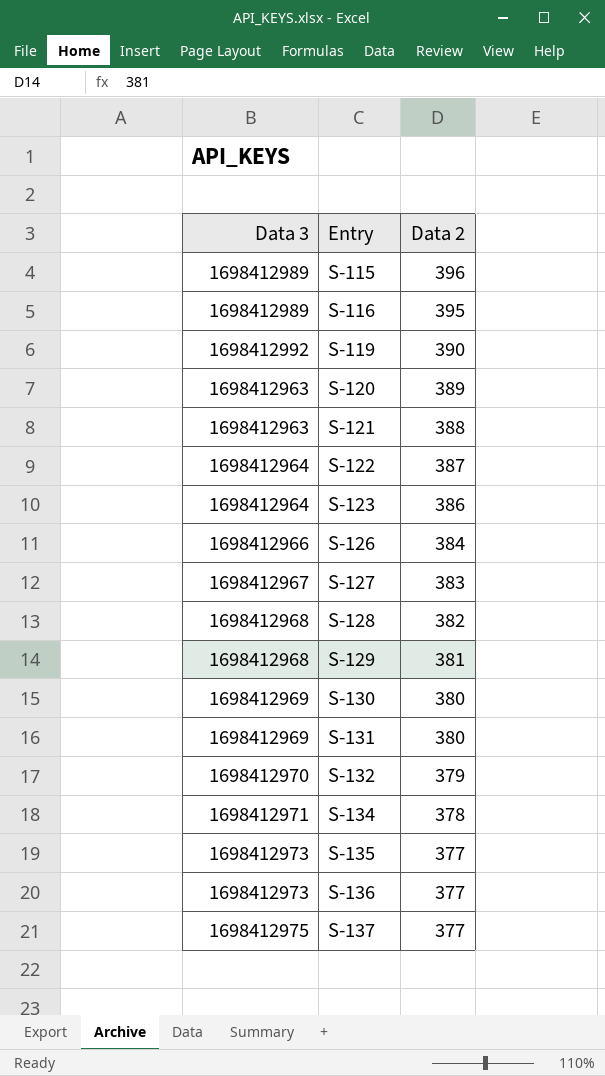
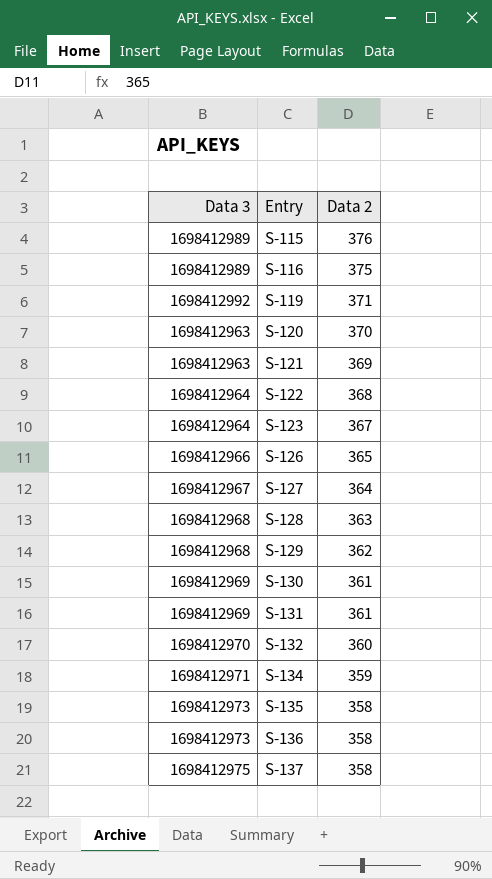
S-115 | Data 2: 396 -> 376
S-116 | Data 2: 395 -> 375
S-119 | Data 2: 390 -> 371
S-120 | Data 2: 389 -> 370
S-121 | Data 2: 388 -> 369
S-122 | Data 2: 387 -> 368
S-123 | Data 2: 386 -> 367
S-126 | Data 2: 384 -> 365
S-127 | Data 2: 383 -> 364
S-128 | Data 2: 382 -> 363
S-129 | Data 2: 381 -> 362
S-130 | Data 2: 380 -> 361
S-131 | Data 2: 380 -> 361
S-132 | Data 2: 379 -> 360
S-134 | Data 2: 378 -> 359
S-135 | Data 2: 377 -> 358
S-136 | Data 2: 377 -> 358
S-137 | Data 2: 377 -> 358

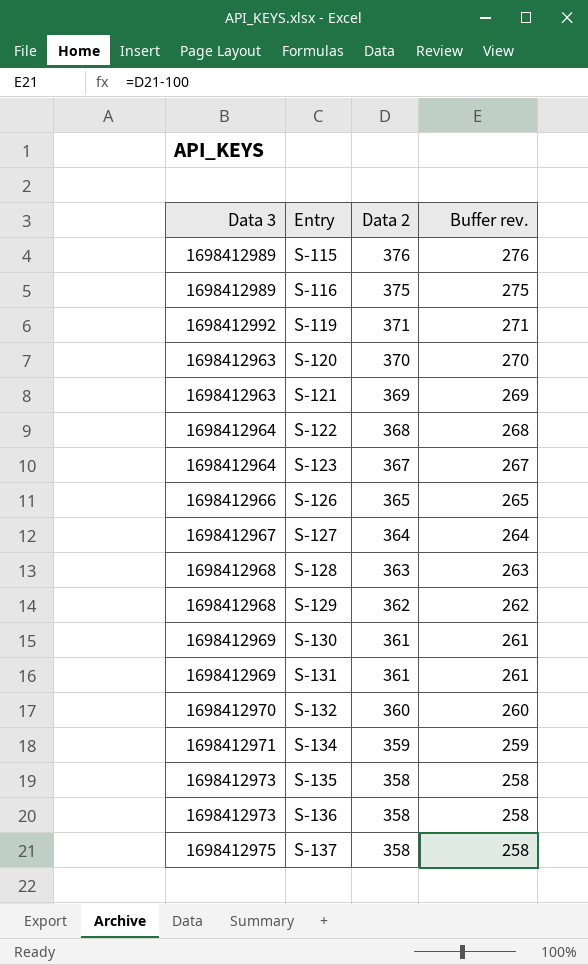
column Buffer rev. | formula: none -> [Data 2] - 100

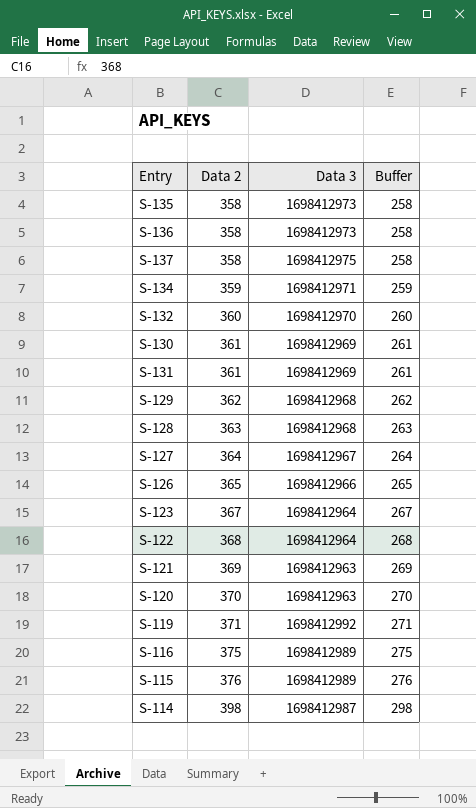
row order: Entry ascending -> Data 2 ascending
column Data 3 | position: 1 -> 3
column name: Buffer rev. -> Buffer
row S-114: none -> 398 | 1698412987 | 298

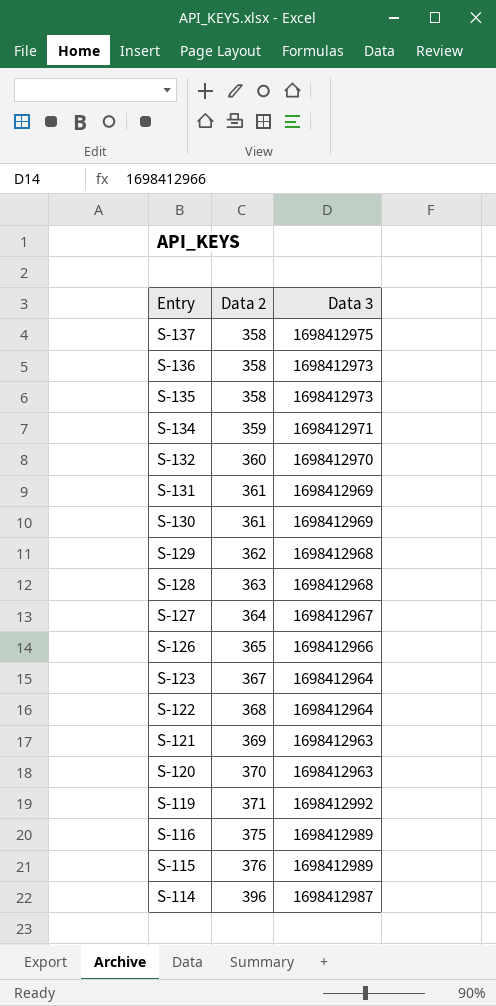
row order: Data 2 ascending -> Entry descending
column Buffer | formula: [Data 2] - 100 -> none
S-114 | Data 2: 398 -> 396

